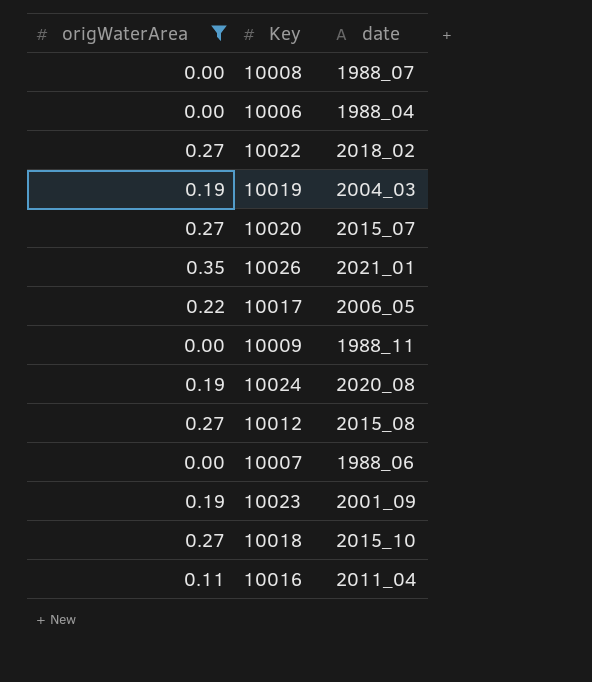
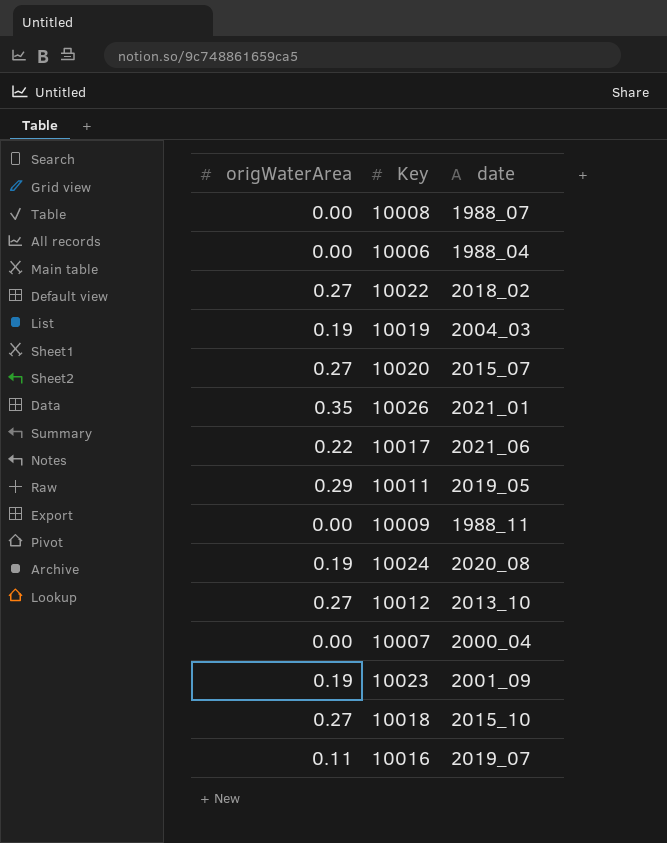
filter: origWaterArea != 0.29 -> none
10017 | date: 2006_05 -> 2021_06
10012 | date: 2015_08 -> 2013_10
10007 | date: 1988_06 -> 2000_04
10016 | date: 2011_04 -> 2019_07

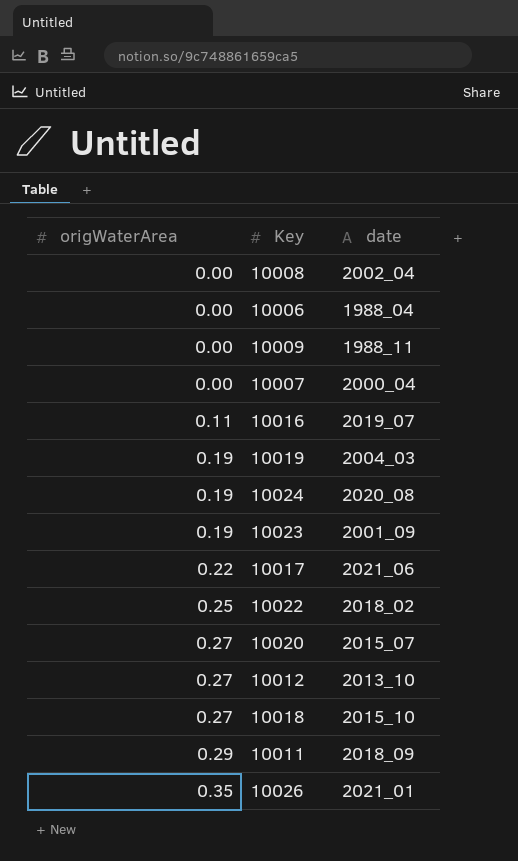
row order: none -> origWaterArea ascending
10008 | date: 1988_07 -> 2002_04
10022 | origWaterArea: 0.27 -> 0.25
10011 | date: 2019_05 -> 2018_09

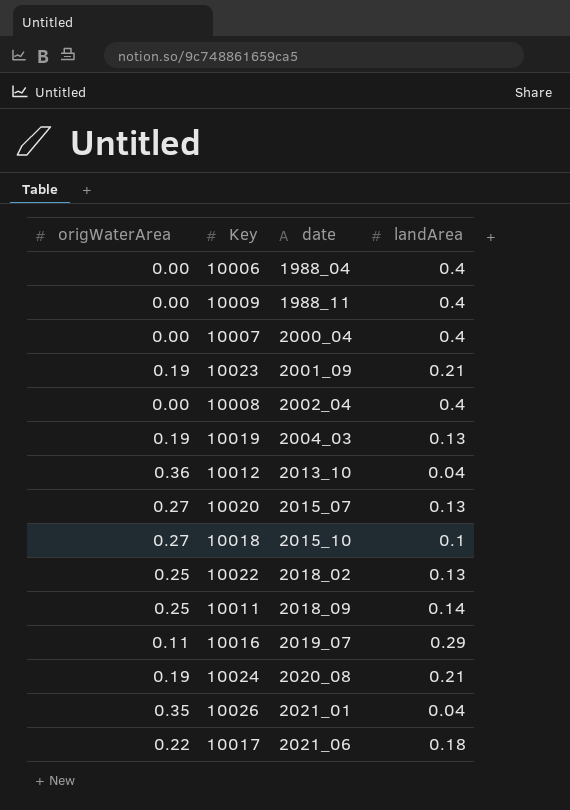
row order: origWaterArea ascending -> date ascending
column landArea | position: none -> 4
10012 | origWaterArea: 0.27 -> 0.36
10011 | origWaterArea: 0.29 -> 0.25

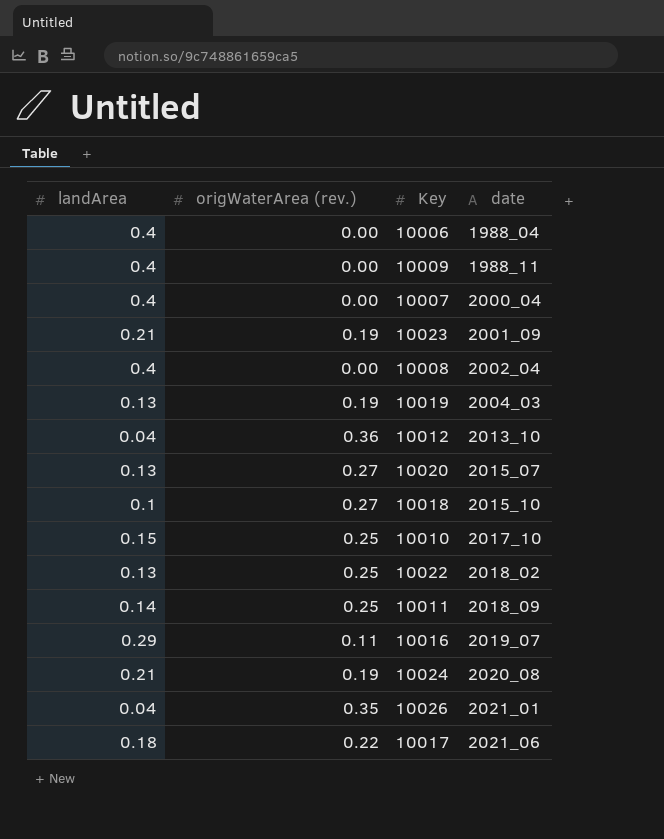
column landArea | position: 4 -> 1
column name: origWaterArea -> origWaterArea (rev.)
row 10010: none -> 0.15 | 0.25 | 2017_10

